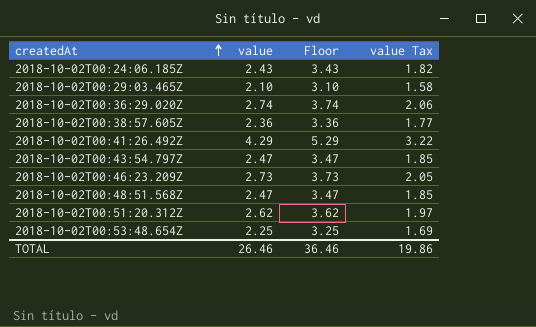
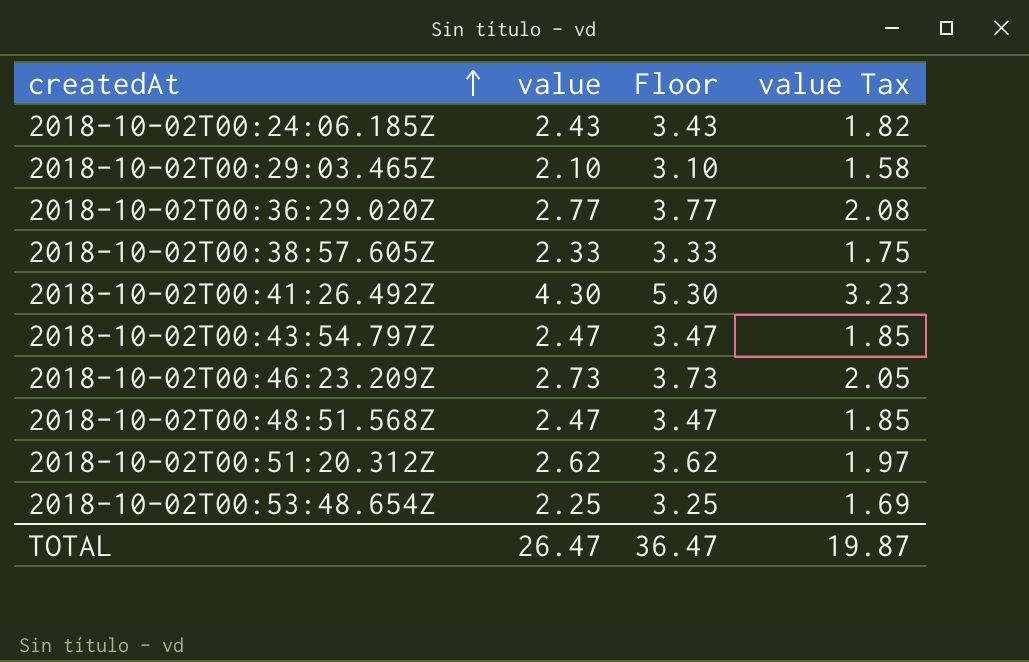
2018-10-02T00:36:29.020Z | value: 2.74 -> 2.77
2018-10-02T00:36:29.020Z | Floor: 3.74 -> 3.77
2018-10-02T00:36:29.020Z | value Tax: 2.06 -> 2.08
2018-10-02T00:38:57.605Z | value: 2.36 -> 2.33
2018-10-02T00:38:57.605Z | Floor: 3.36 -> 3.33
2018-10-02T00:38:57.605Z | value Tax: 1.77 -> 1.75
2018-10-02T00:41:26.492Z | value: 4.29 -> 4.30
2018-10-02T00:41:26.492Z | Floor: 5.29 -> 5.30
2018-10-02T00:41:26.492Z | value Tax: 3.22 -> 3.23
TOTAL | value: 26.46 -> 26.47
TOTAL | Floor: 36.46 -> 36.47
TOTAL | value Tax: 19.86 -> 19.87

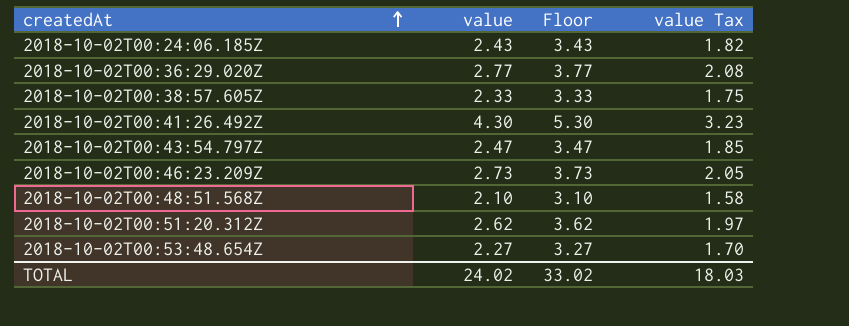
row 2018-10-02T00:29:03.465Z: 2.10 | 3.10 | 1.58 -> none
2018-10-02T00:48:51.568Z | value: 2.47 -> 2.10
2018-10-02T00:48:51.568Z | Floor: 3.47 -> 3.10
2018-10-02T00:48:51.568Z | value Tax: 1.85 -> 1.58
2018-10-02T00:53:48.654Z | value: 2.25 -> 2.27
2018-10-02T00:53:48.654Z | Floor: 3.25 -> 3.27
2018-10-02T00:53:48.654Z | value Tax: 1.69 -> 1.70
TOTAL | value: 26.47 -> 24.02
TOTAL | Floor: 36.47 -> 33.02
TOTAL | value Tax: 19.87 -> 18.03

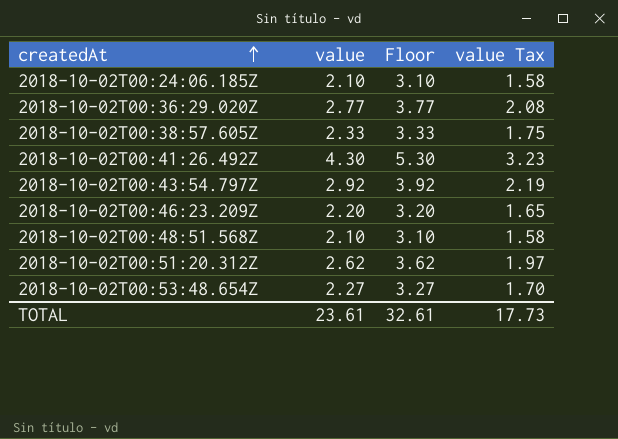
2018-10-02T00:24:06.185Z | value: 2.43 -> 2.10
2018-10-02T00:24:06.185Z | Floor: 3.43 -> 3.10
2018-10-02T00:24:06.185Z | value Tax: 1.82 -> 1.58
2018-10-02T00:43:54.797Z | value: 2.47 -> 2.92
2018-10-02T00:43:54.797Z | Floor: 3.47 -> 3.92
2018-10-02T00:43:54.797Z | value Tax: 1.85 -> 2.19
2018-10-02T00:46:23.209Z | value: 2.73 -> 2.20
2018-10-02T00:46:23.209Z | Floor: 3.73 -> 3.20
2018-10-02T00:46:23.209Z | value Tax: 2.05 -> 1.65
TOTAL | value: 24.02 -> 23.61
TOTAL | Floor: 33.02 -> 32.61
TOTAL | value Tax: 18.03 -> 17.73

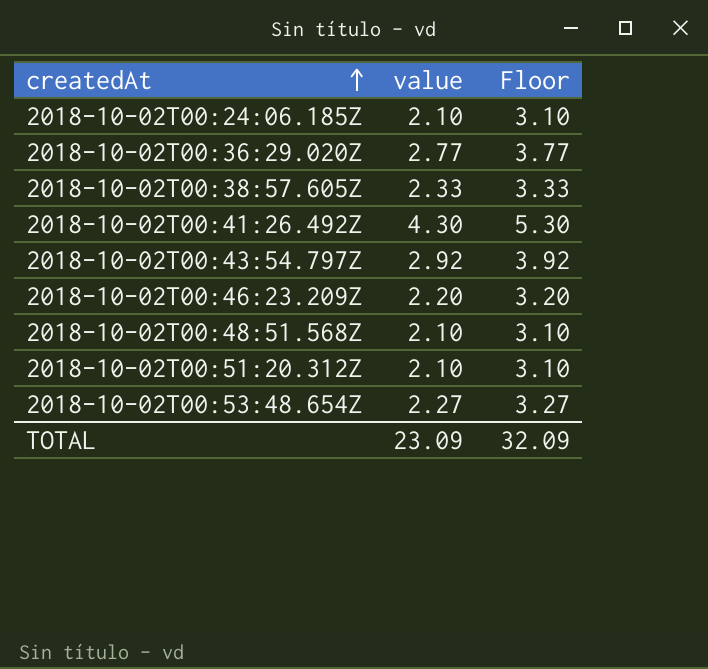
column value Tax | formula: [value] * 0.75 -> none
2018-10-02T00:51:20.312Z | value: 2.62 -> 2.10
2018-10-02T00:51:20.312Z | Floor: 3.62 -> 3.10
TOTAL | value: 23.61 -> 23.09
TOTAL | Floor: 32.61 -> 32.09

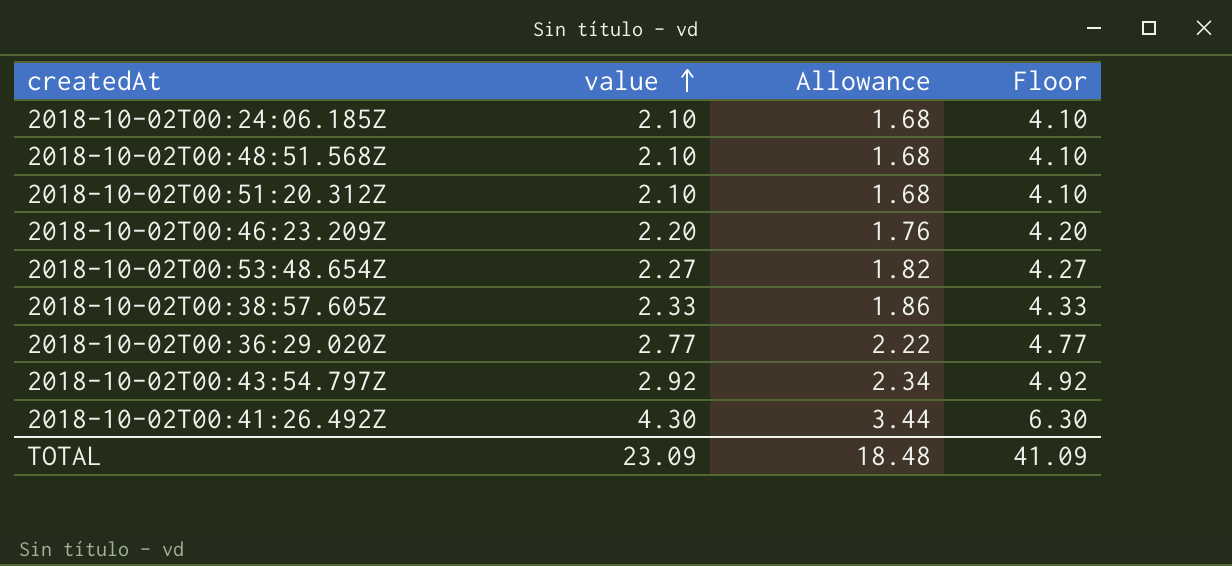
row order: createdAt ascending -> value ascending
column Allowance | formula: none -> [value] * 0.8
column Floor | formula: [value] + 1 -> [value] + 2
TOTAL | Floor: 32.09 -> 41.09

